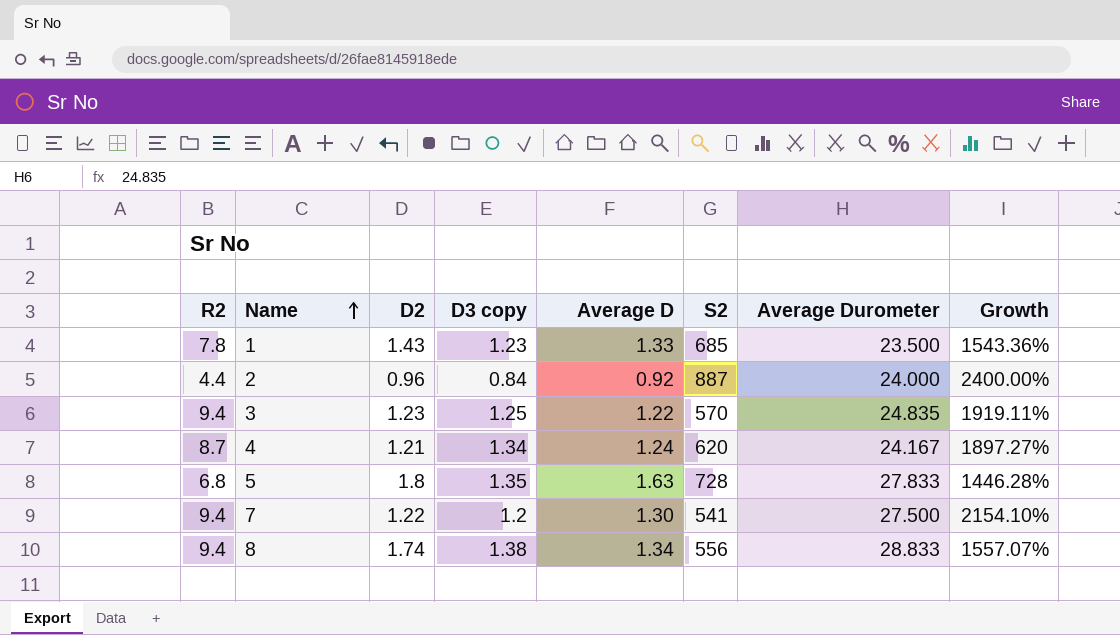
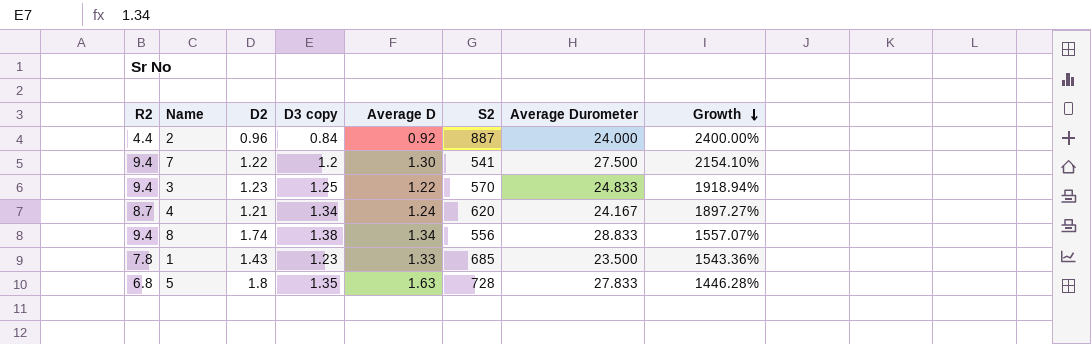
row order: Name ascending -> Growth descending
3 | Average Durometer: 24.835 -> 24.833
3 | Growth: 1919.11% -> 1918.94%

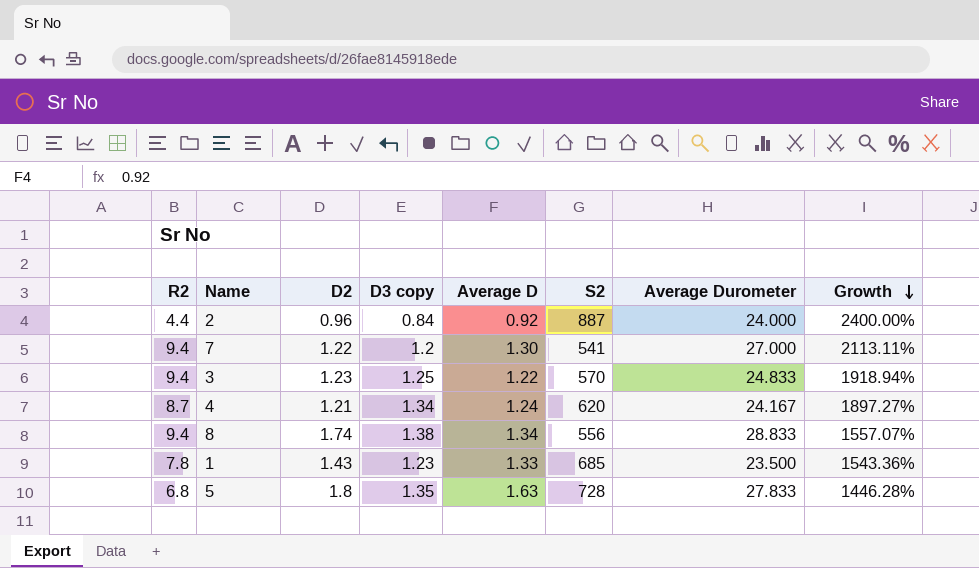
7 | Average Durometer: 27.500 -> 27.000
7 | Growth: 2154.10% -> 2113.11%

